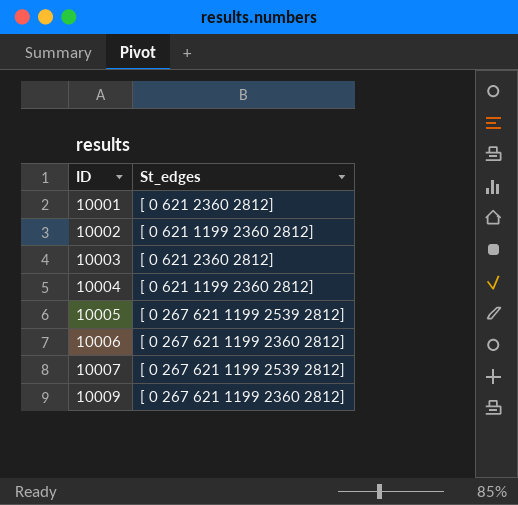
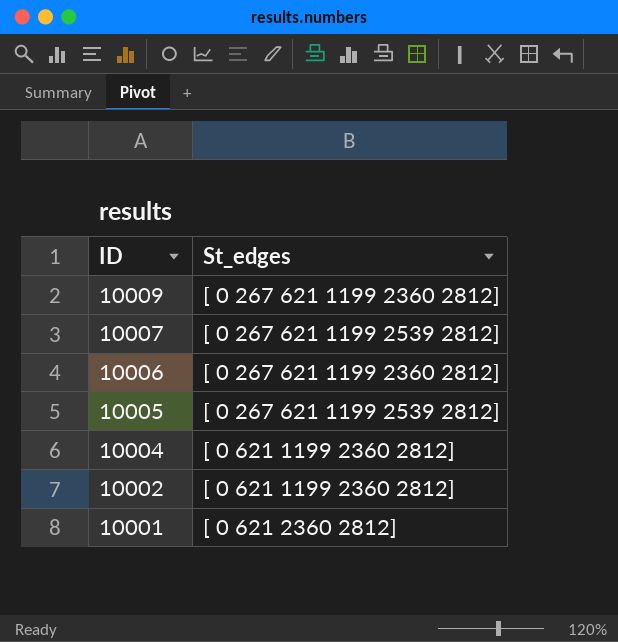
row order: ID ascending -> ID descending
row 10003: [ 0 621 2360 2812] -> none

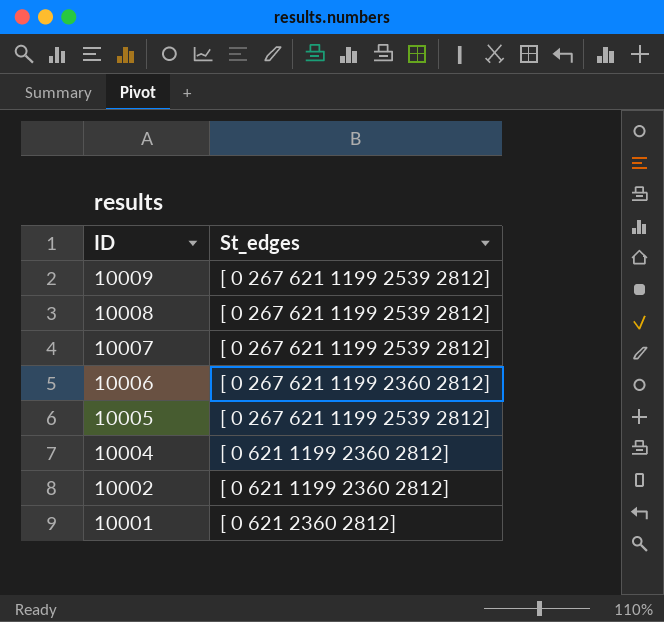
10009 | St_edges: [ 0 267 621 1199 2360 2812] -> [ 0 267 621 1199 2539 2812]
row 10008: none -> [ 0 267 621 1199 2539 2812]

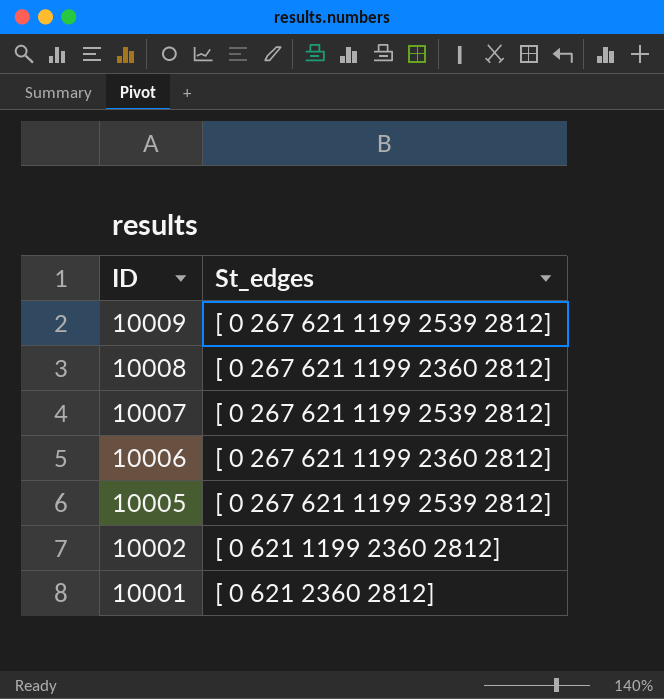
row 10004: [ 0 621 1199 2360 2812] -> none
10008 | St_edges: [ 0 267 621 1199 2539 2812] -> [ 0 267 621 1199 2360 2812]

